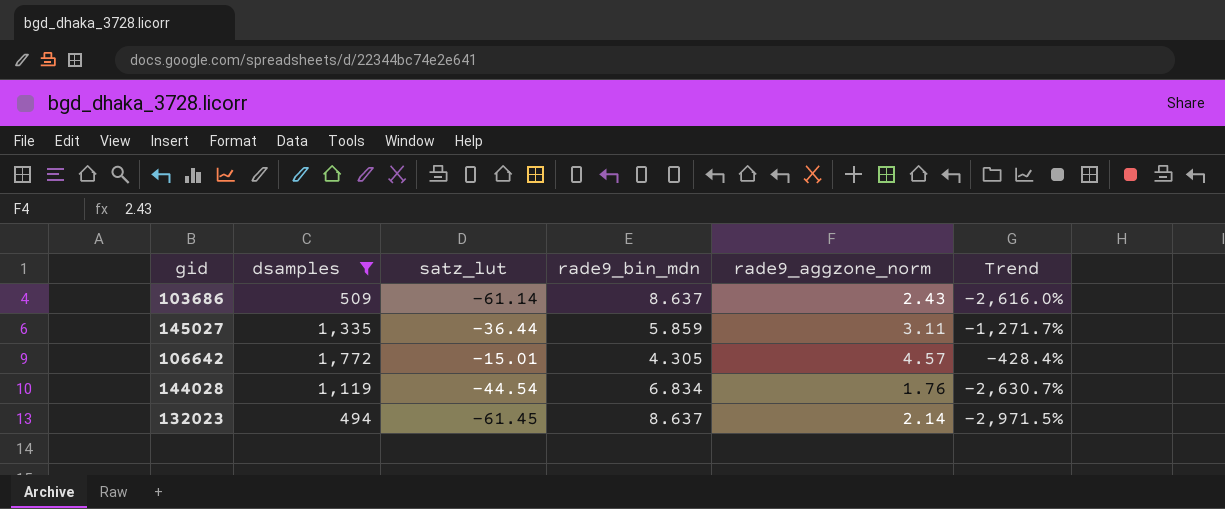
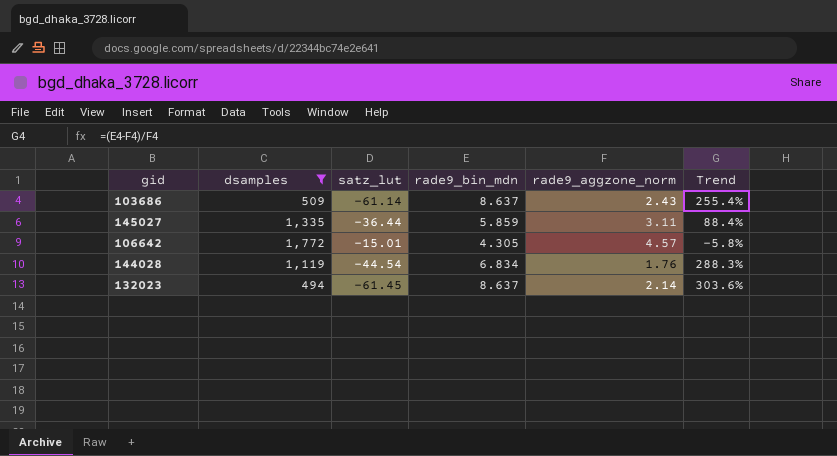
column Trend | formula: ([satz_lut] - [rade9_aggzone_norm]) / [rade9_aggzone_norm] -> ([rade9_bin_mdn] - [rade9_aggzone_norm]) / [rade9_aggzone_norm]

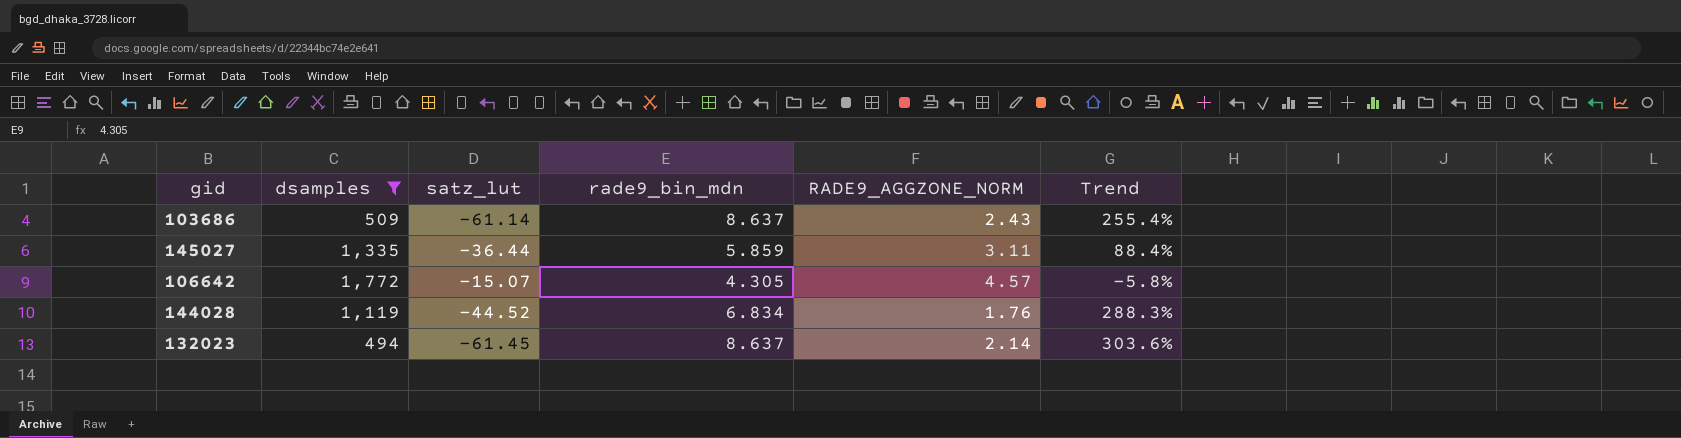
column name: rade9_aggzone_norm -> RADE9_AGGZONE_NORM
106642 | satz_lut: -15.01 -> -15.07
144028 | satz_lut: -44.54 -> -44.52

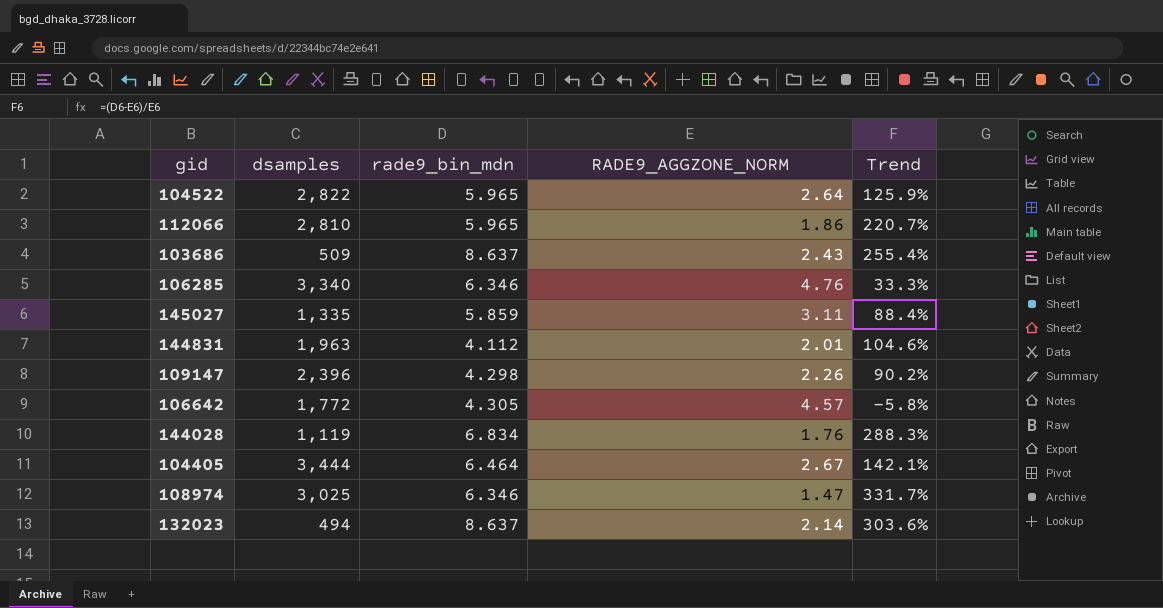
filter: dsamples <= 1,772 -> none
column satz_lut | position: 3 -> none

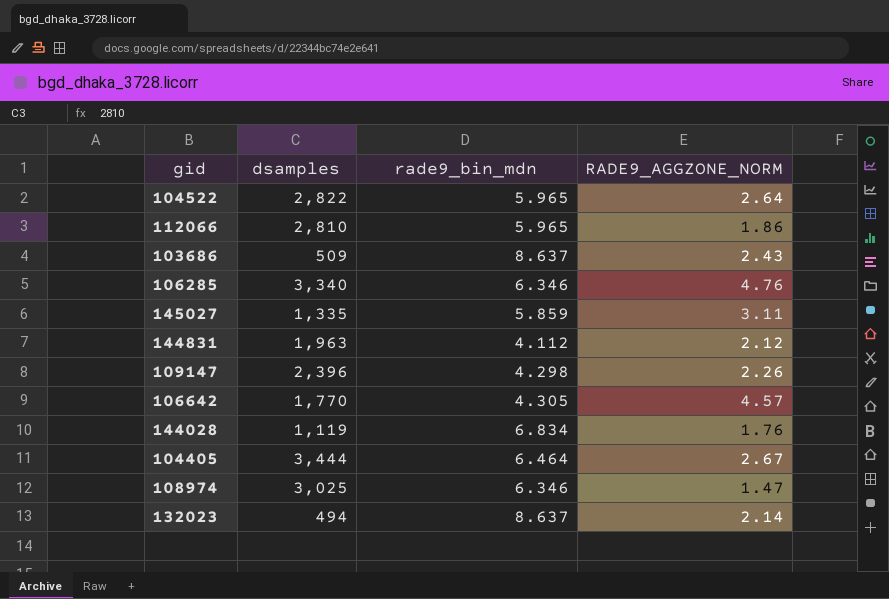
column Trend | formula: ([rade9_bin_mdn] - [RADE9_AGGZONE_NORM]) / [RADE9_AGGZONE_NORM] -> none
144831 | RADE9_AGGZONE_NORM: 2.01 -> 2.12
106642 | dsamples: 1,772 -> 1,770

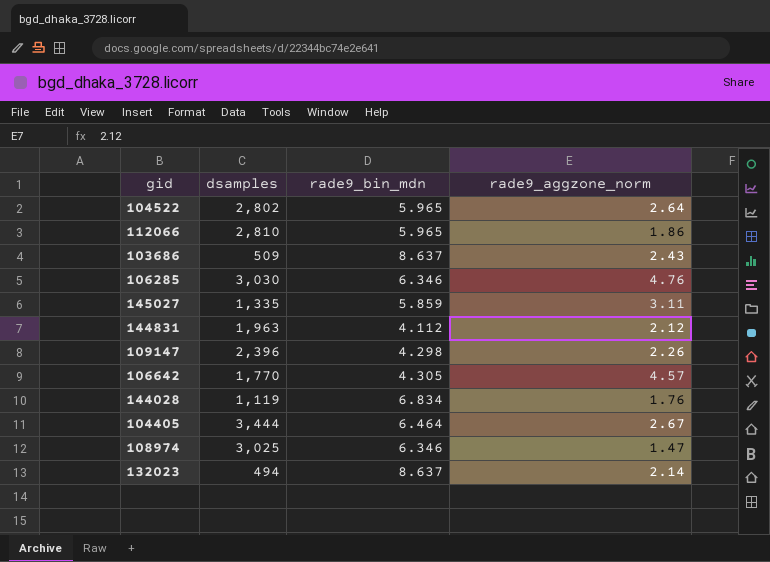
column name: RADE9_AGGZONE_NORM -> rade9_aggzone_norm
104522 | dsamples: 2,822 -> 2,802
106285 | dsamples: 3,340 -> 3,030

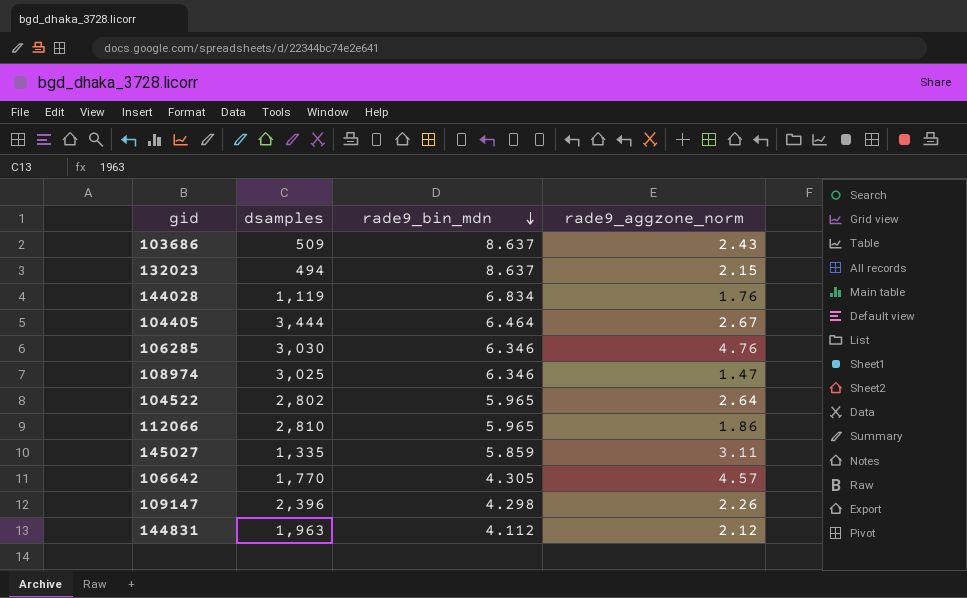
row order: none -> rade9_bin_mdn descending
132023 | rade9_aggzone_norm: 2.14 -> 2.15

